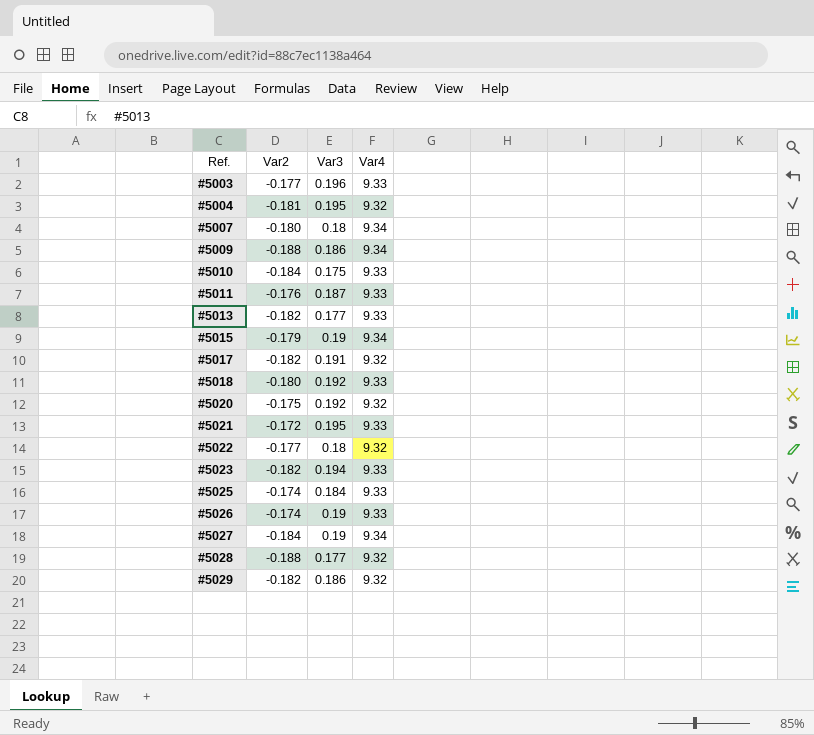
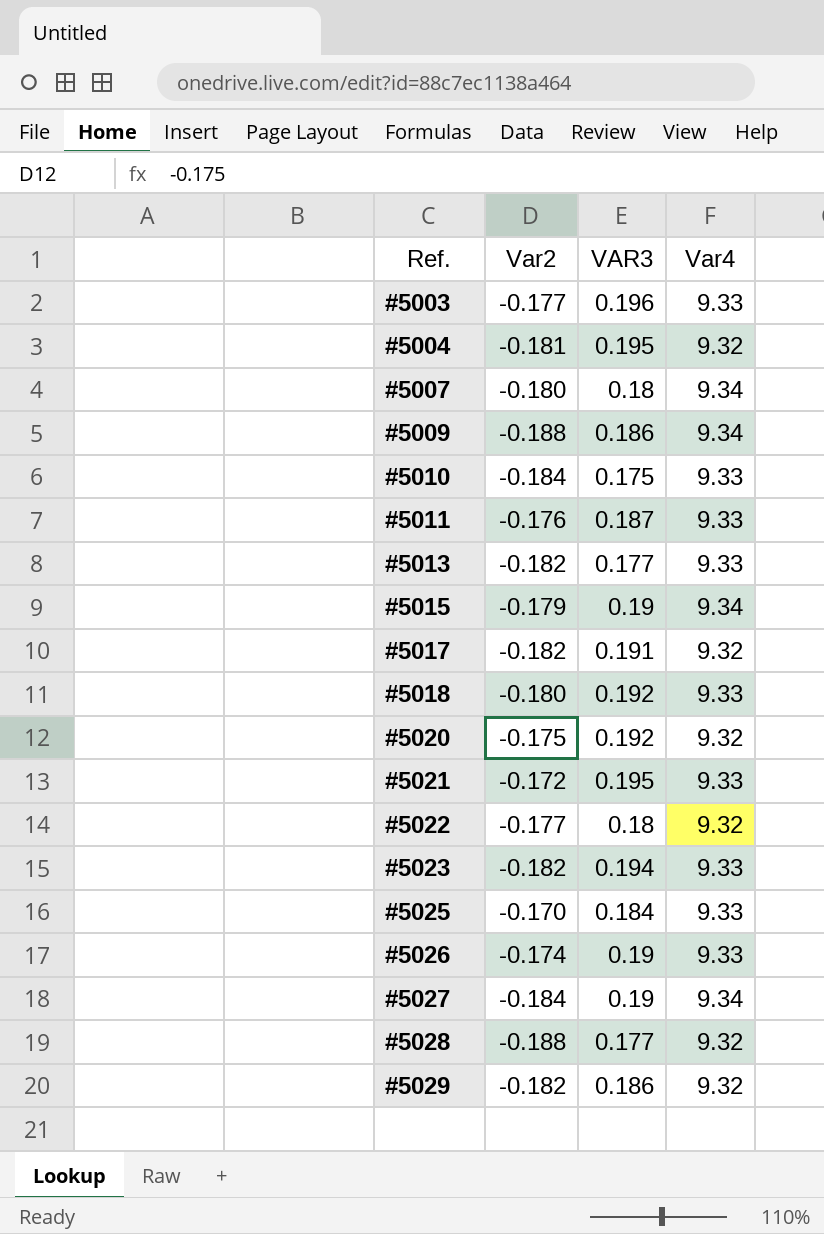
column name: Var3 -> VAR3
#5025 | Var2: -0.174 -> -0.170

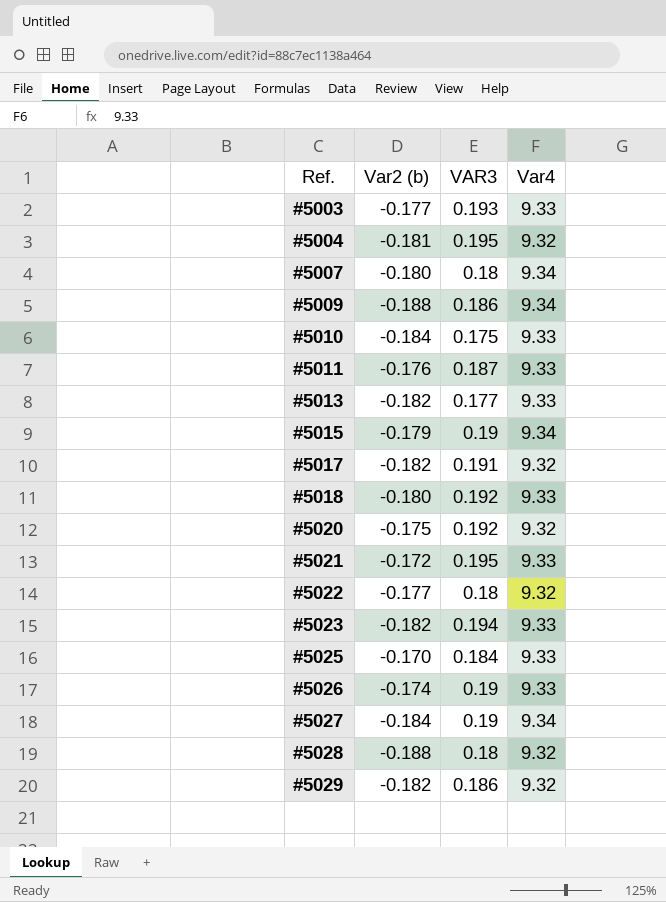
column name: Var2 -> Var2 (b)
#5003 | VAR3: 0.196 -> 0.193
#5028 | VAR3: 0.177 -> 0.18

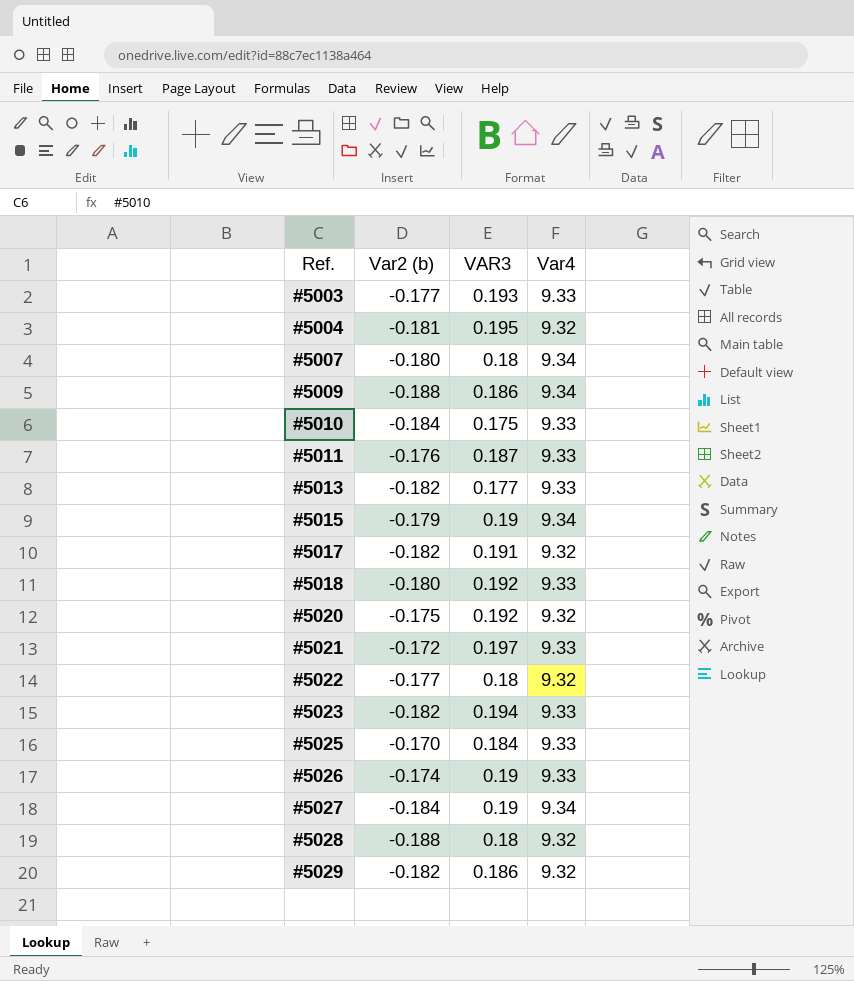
#5021 | VAR3: 0.195 -> 0.197

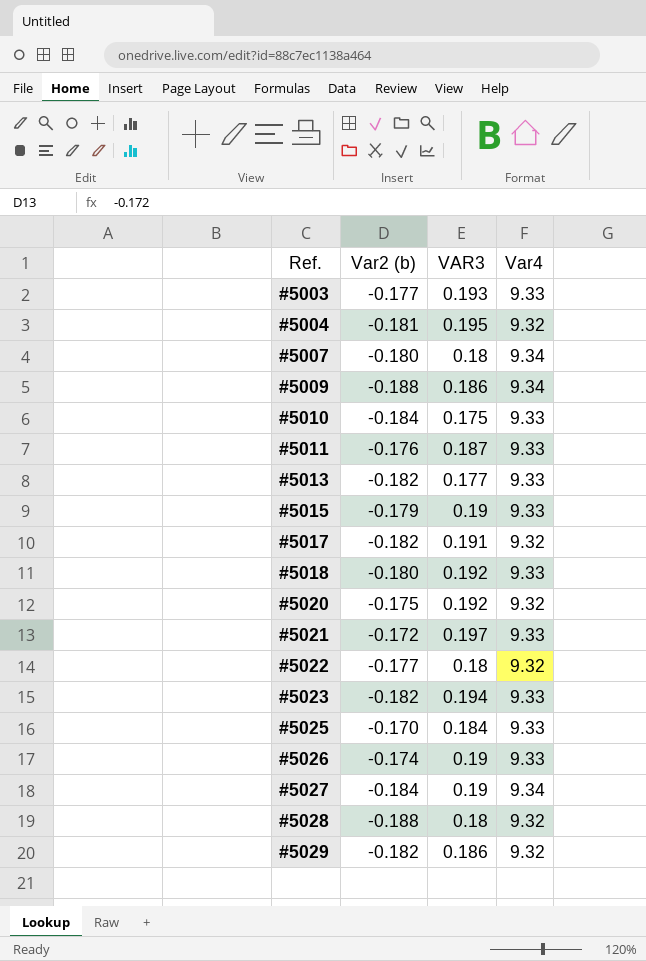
#5015 | Var4: 9.34 -> 9.33

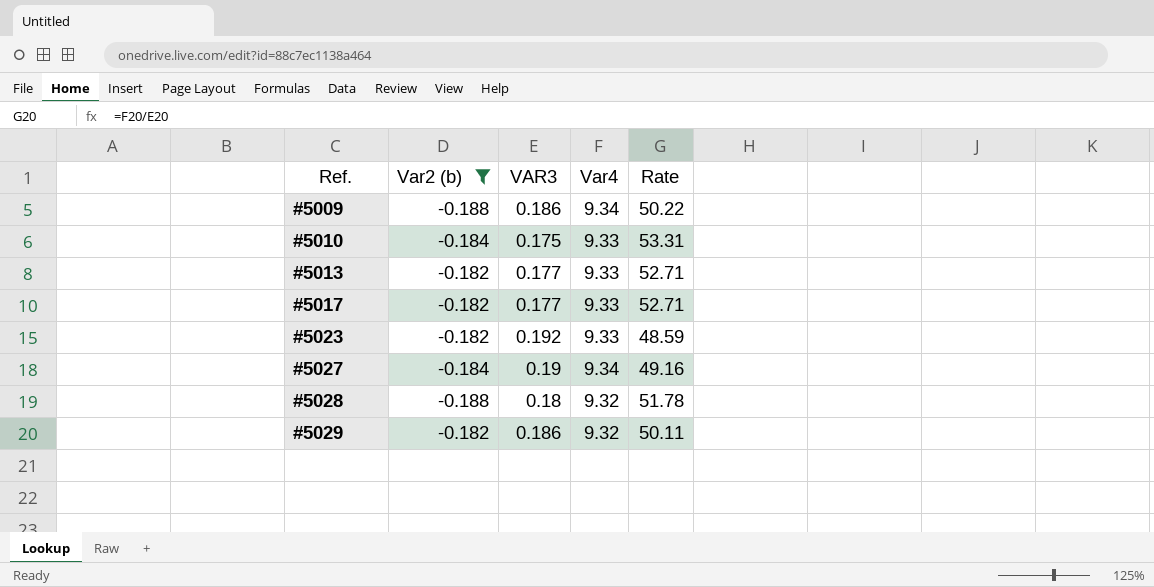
filter: none -> Var2 (b) <= -0.182
column Rate | formula: none -> [Var4] / [VAR3]
#5017 | VAR3: 0.191 -> 0.177
#5017 | Var4: 9.32 -> 9.33
#5023 | VAR3: 0.194 -> 0.192

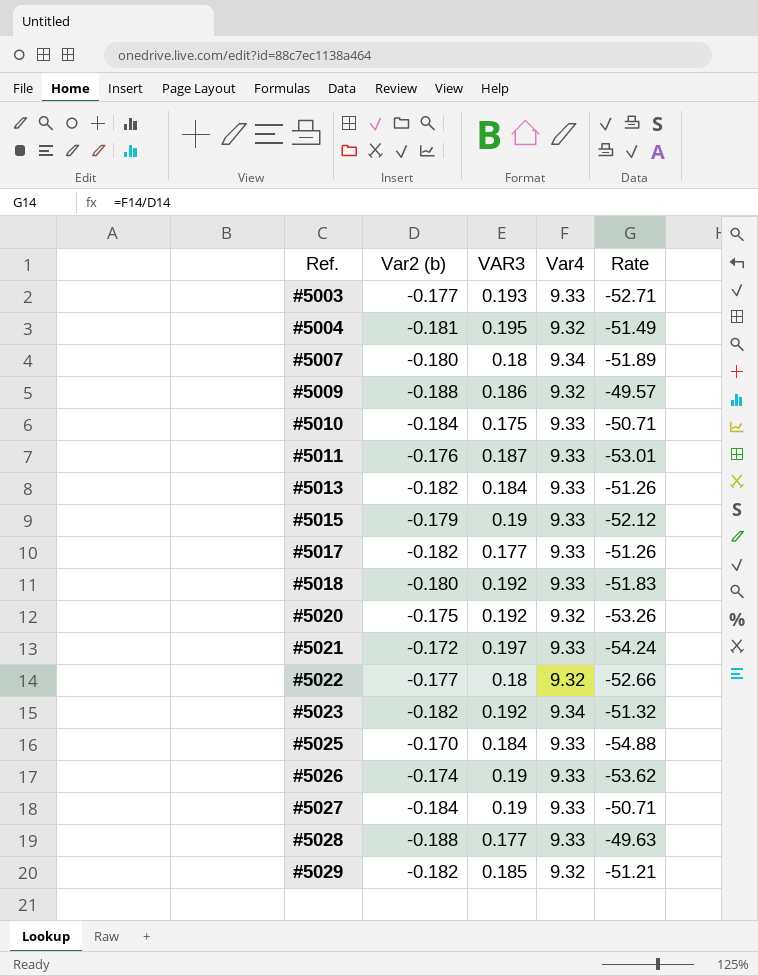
filter: Var2 (b) <= -0.182 -> none
column Rate | formula: [Var4] / [VAR3] -> [Var4] / [Var2 (b)]
#5009 | Var4: 9.34 -> 9.32
#5013 | VAR3: 0.177 -> 0.184
#5023 | Var4: 9.33 -> 9.34
#5027 | Var4: 9.34 -> 9.33
#5028 | VAR3: 0.18 -> 0.177
#5028 | Var4: 9.32 -> 9.33
#5029 | VAR3: 0.186 -> 0.185

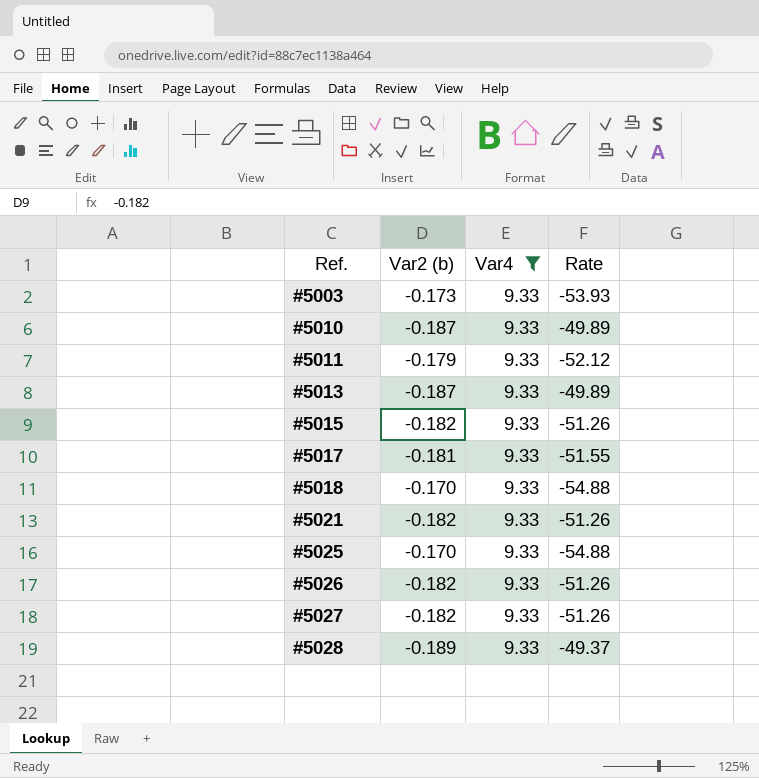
filter: none -> Var4 = 9.33
column VAR3 | position: 3 -> none
#5003 | Var2 (b): -0.177 -> -0.173
#5003 | Rate: -52.71 -> -53.93
#5010 | Var2 (b): -0.184 -> -0.187
#5010 | Rate: -50.71 -> -49.89
#5011 | Var2 (b): -0.176 -> -0.179
#5011 | Rate: -53.01 -> -52.12
#5013 | Var2 (b): -0.182 -> -0.187
#5013 | Rate: -51.26 -> -49.89
#5015 | Var2 (b): -0.179 -> -0.182
#5015 | Rate: -52.12 -> -51.26
#5017 | Var2 (b): -0.182 -> -0.181
#5017 | Rate: -51.26 -> -51.55
#5018 | Var2 (b): -0.180 -> -0.170
#5018 | Rate: -51.83 -> -54.88
#5021 | Var2 (b): -0.172 -> -0.182
#5021 | Rate: -54.24 -> -51.26
#5026 | Var2 (b): -0.174 -> -0.182
#5026 | Rate: -53.62 -> -51.26
#5027 | Var2 (b): -0.184 -> -0.182
#5027 | Rate: -50.71 -> -51.26
#5028 | Var2 (b): -0.188 -> -0.189
#5028 | Rate: -49.63 -> -49.37

